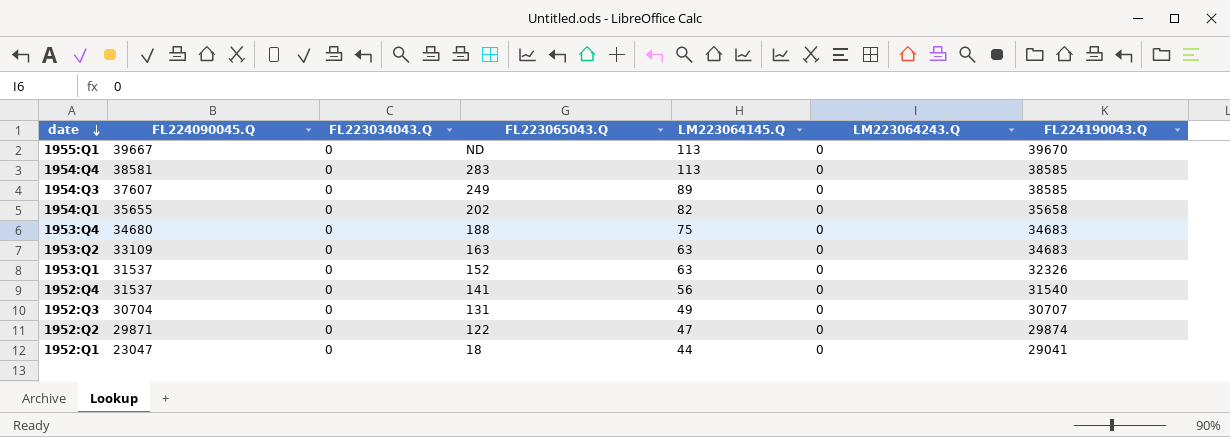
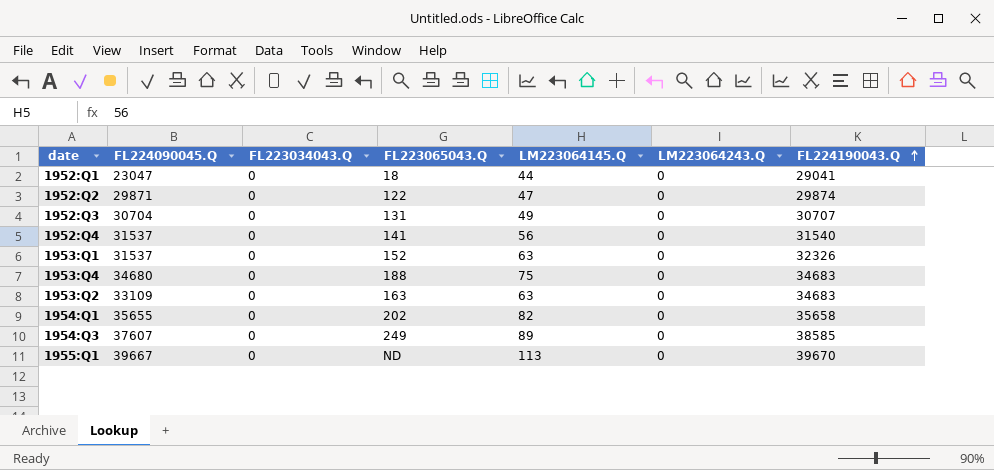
row order: date descending -> FL224190043.Q ascending
row 1954:Q4: 38581 | 0 | 283 | 113 | 0 | 38585 -> none

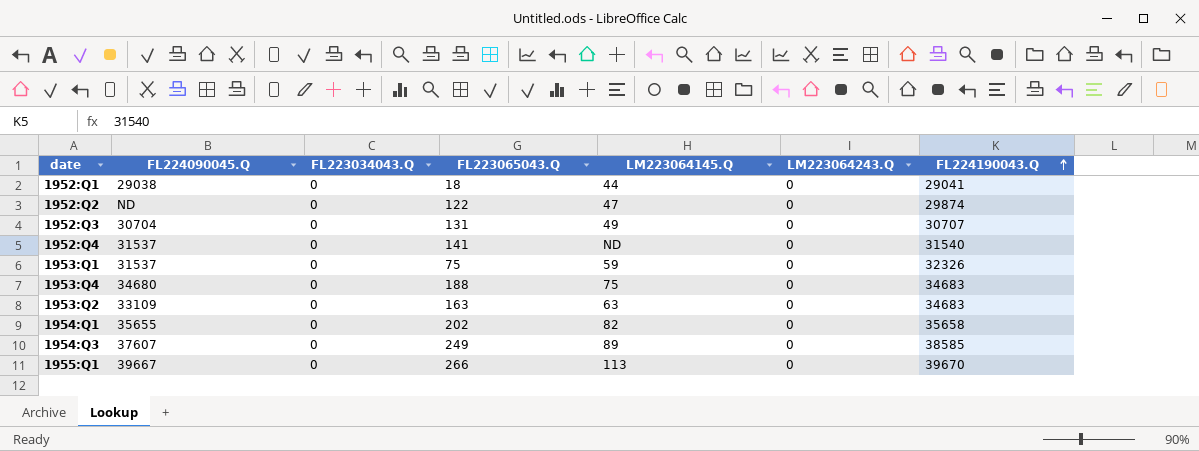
1952:Q1 | FL224090045.Q: 23047 -> 29038
1952:Q2 | FL224090045.Q: 29871 -> ND
1952:Q4 | LM223064145.Q: 56 -> ND
1953:Q1 | FL223065043.Q: 152 -> 75
1953:Q1 | LM223064145.Q: 63 -> 59
1955:Q1 | FL223065043.Q: ND -> 266

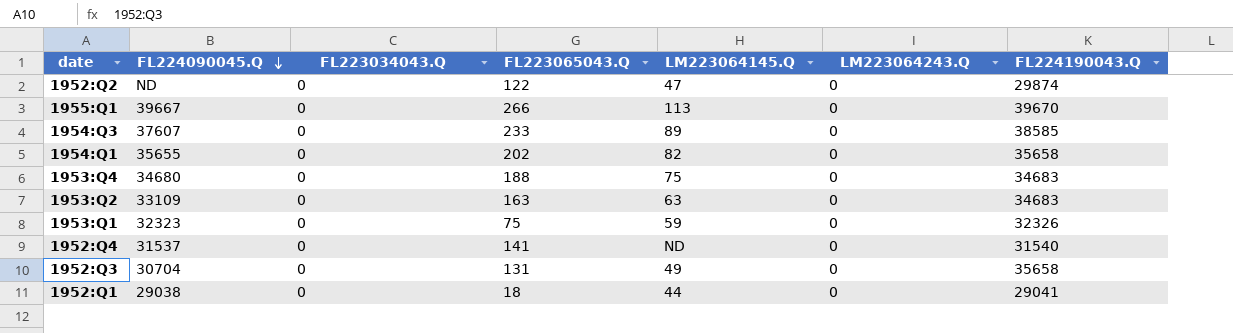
row order: FL224190043.Q ascending -> FL224090045.Q descending
1954:Q3 | FL223065043.Q: 249 -> 233
1953:Q1 | FL224090045.Q: 31537 -> 32323
1952:Q3 | FL224190043.Q: 30707 -> 35658

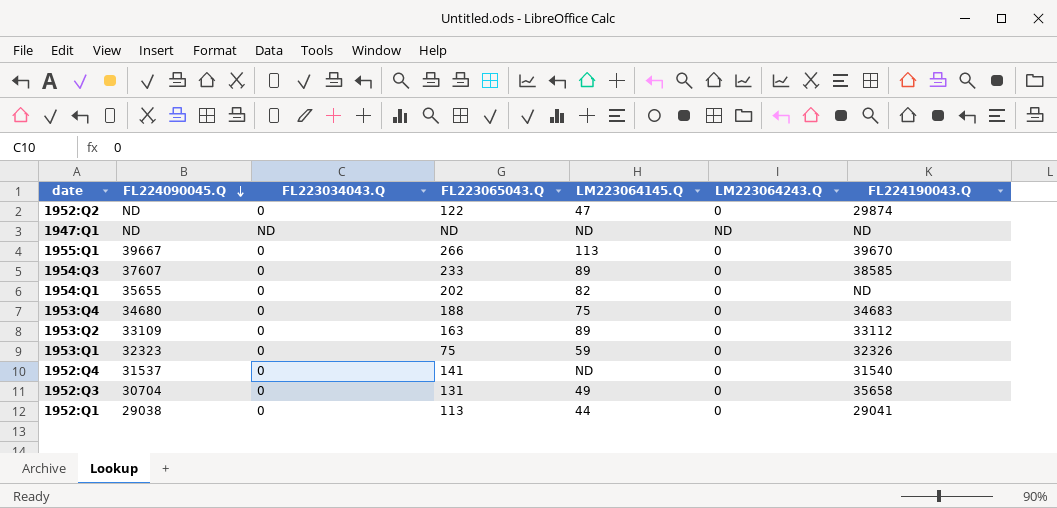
row 1947:Q1: none -> ND | ND | ND | ND | ND | ND
1954:Q1 | FL224190043.Q: 35658 -> ND
1953:Q2 | LM223064145.Q: 63 -> 89
1953:Q2 | FL224190043.Q: 34683 -> 33112
1952:Q1 | FL223065043.Q: 18 -> 113

